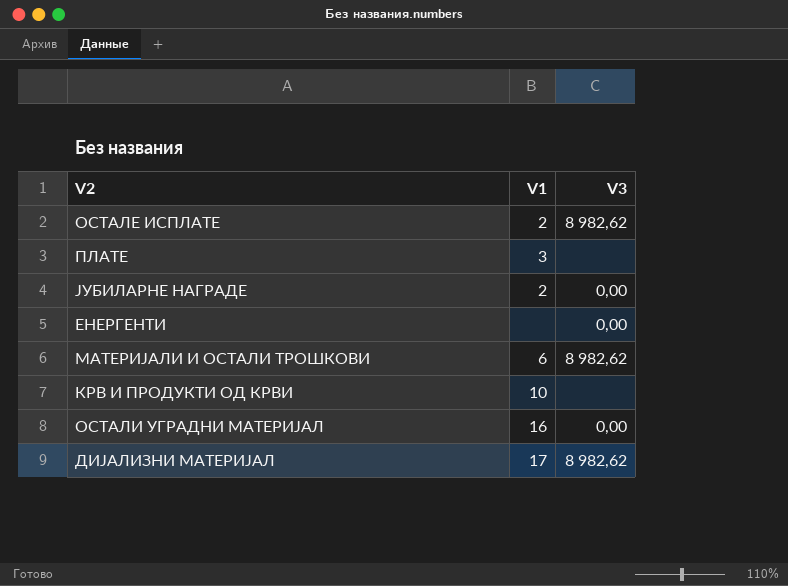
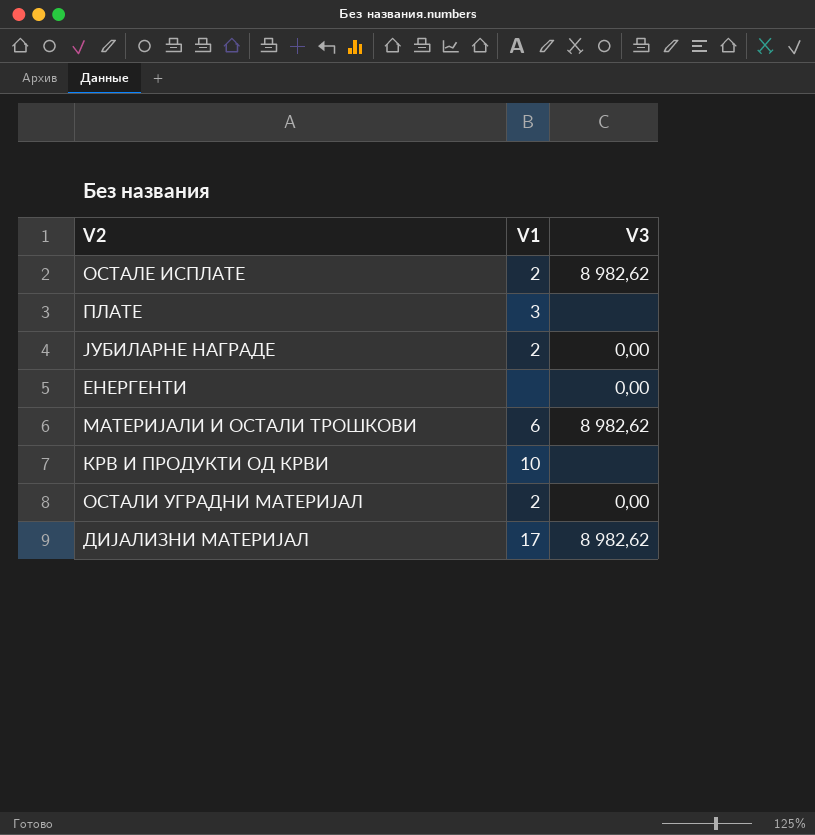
ОСТАЛИ УГРАДНИ МАТЕРИЈАЛ | V1: 16 -> 2

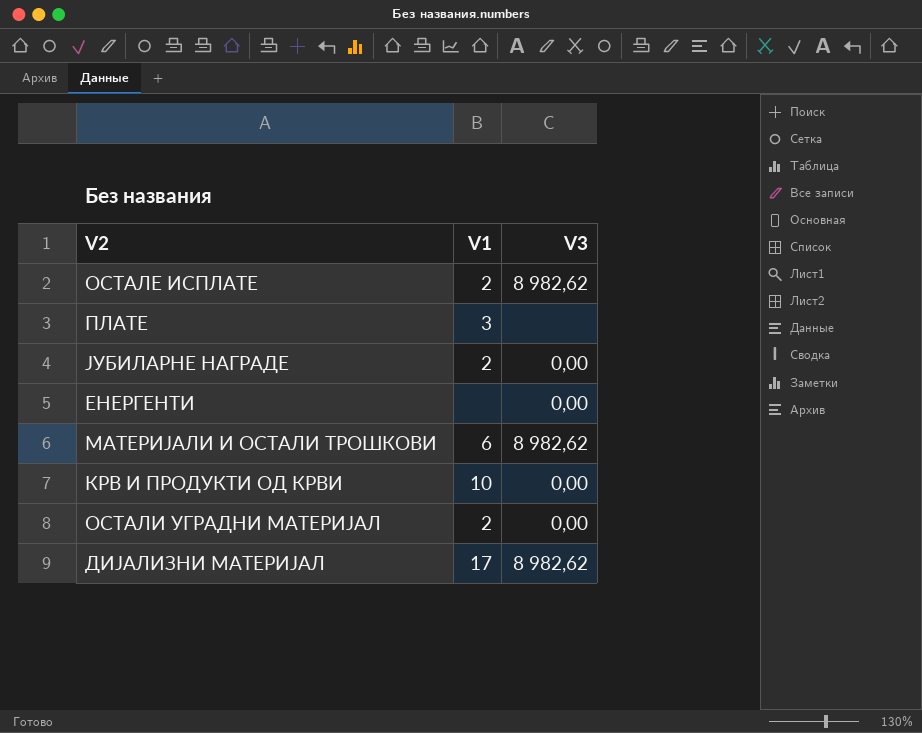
КРВ И ПРОДУКТИ ОД КРВИ | V3: none -> 0,00

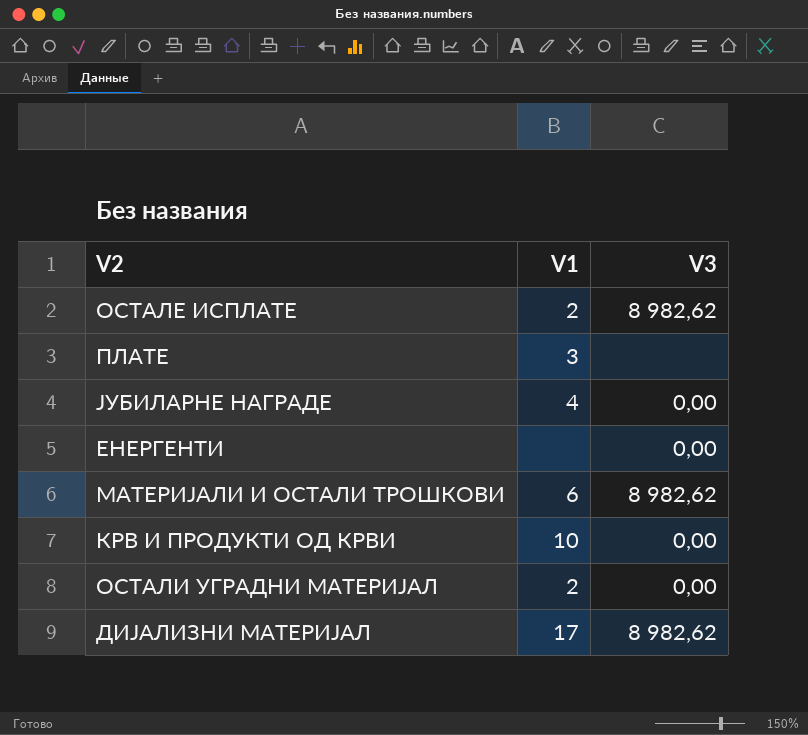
ЈУБИЛАРНЕ НАГРАДЕ | V1: 2 -> 4

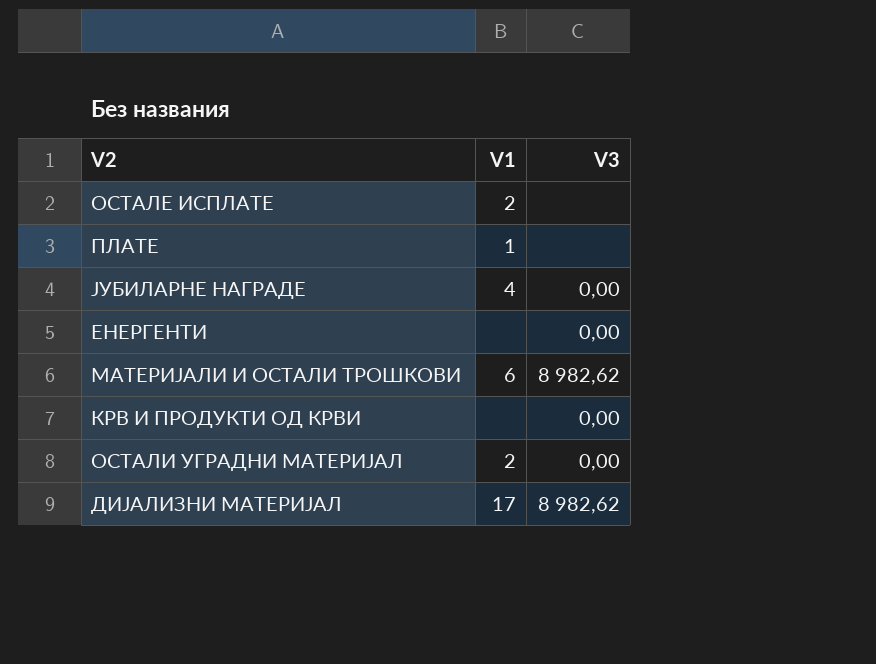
ОСТАЛЕ ИСПЛАТЕ | V3: 8 982,62 -> none
ПЛАТЕ | V1: 3 -> 1
КРВ И ПРОДУКТИ ОД КРВИ | V1: 10 -> none

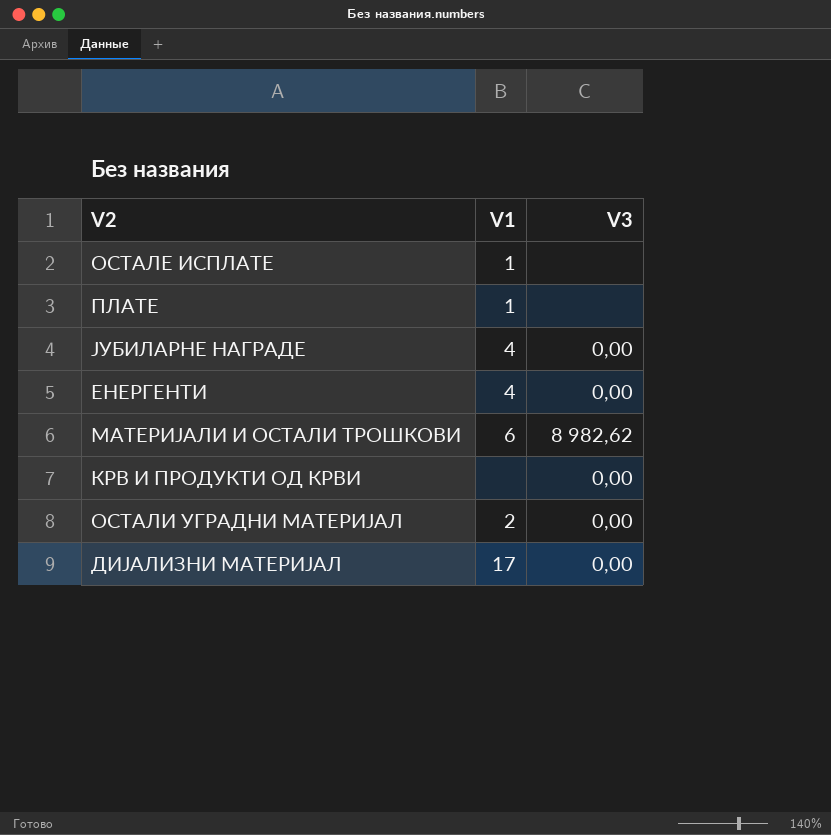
ОСТАЛЕ ИСПЛАТЕ | V1: 2 -> 1
ЕНЕРГЕНТИ | V1: none -> 4
ДИЈАЛИЗНИ МАТЕРИЈАЛ | V3: 8 982,62 -> 0,00

